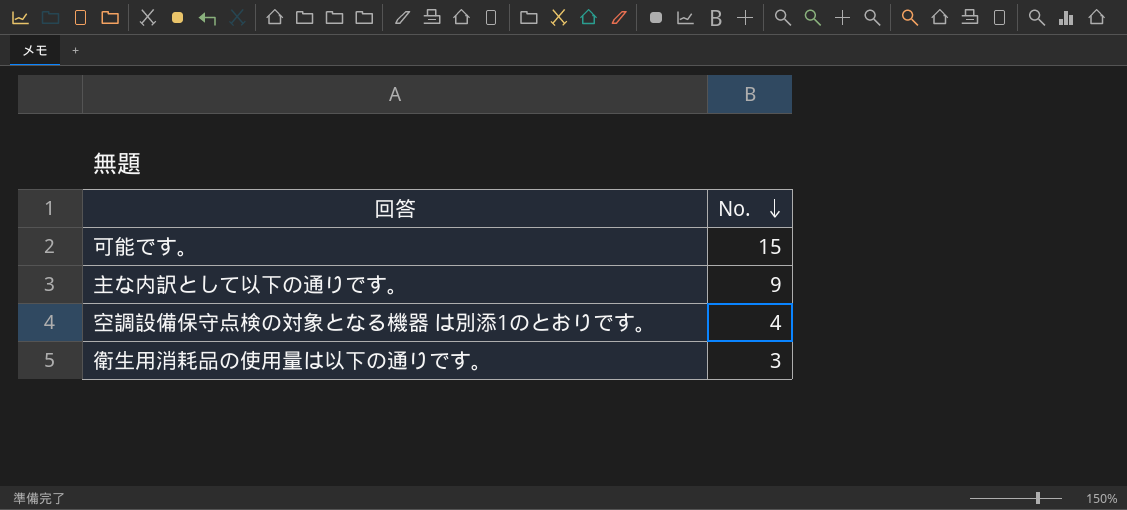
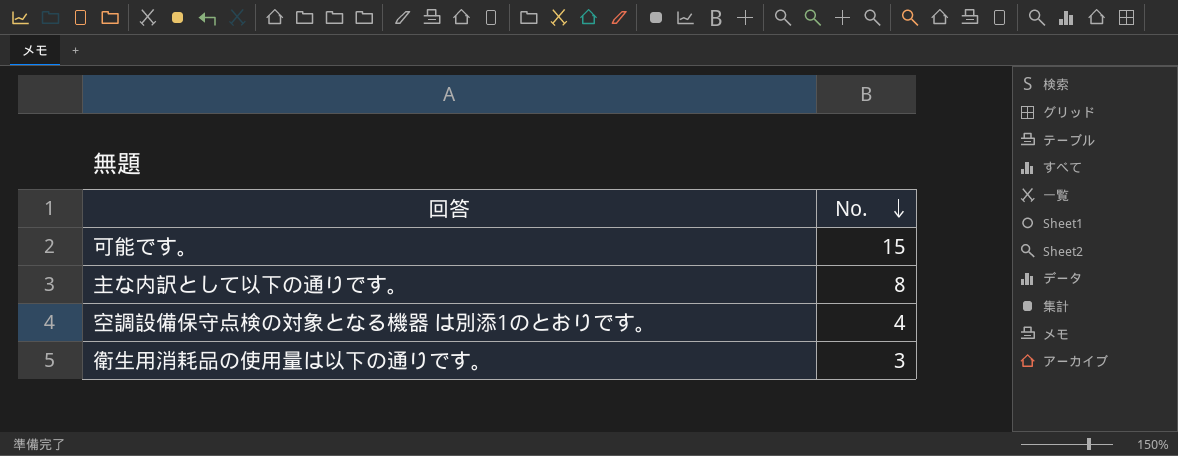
主な内訳として以下の通りです。 | No.: 9 -> 8

